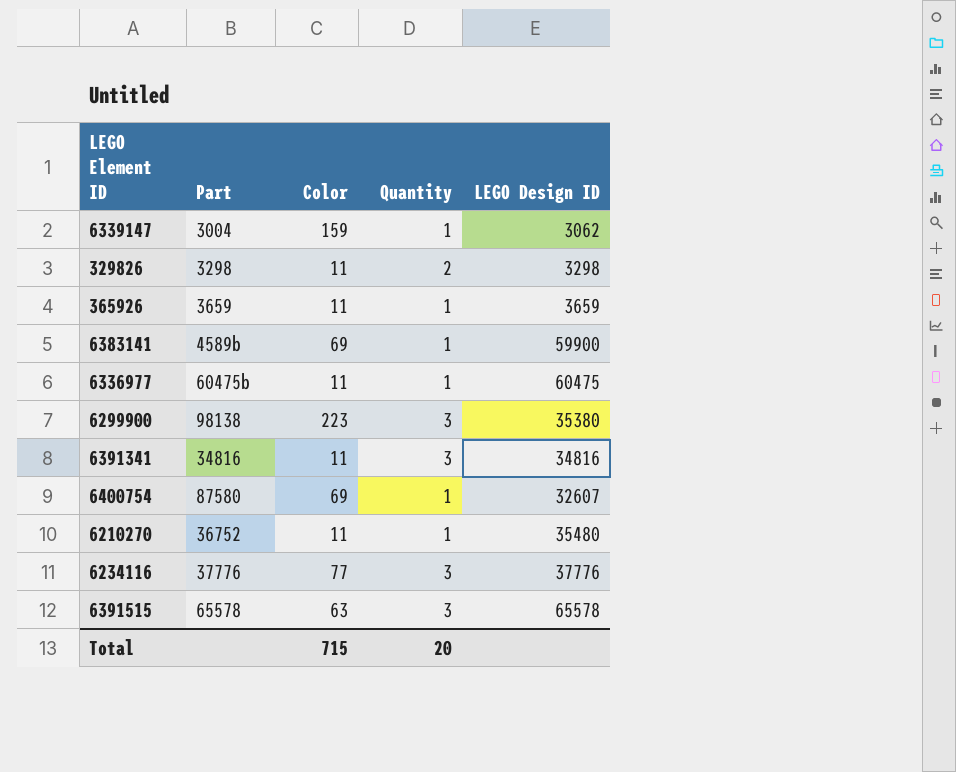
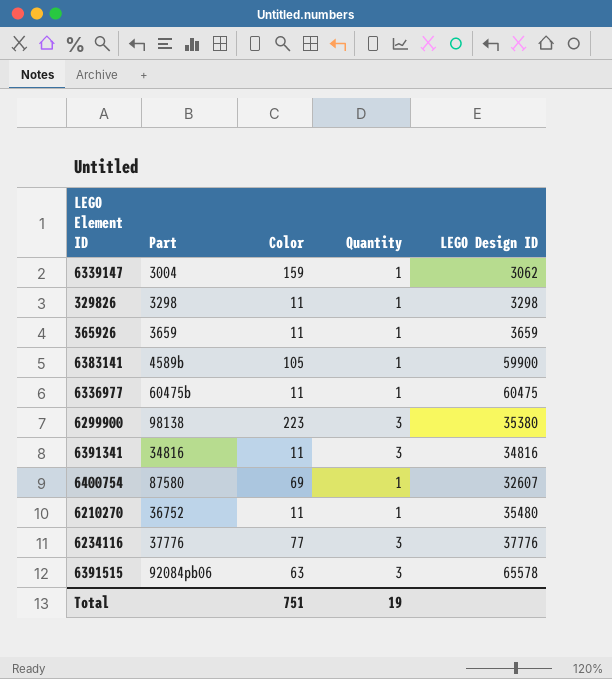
329826 | Quantity: 2 -> 1
6383141 | Color: 69 -> 105
6391515 | Part: 65578 -> 92084pb06
Total | Color: 715 -> 751
Total | Quantity: 20 -> 19

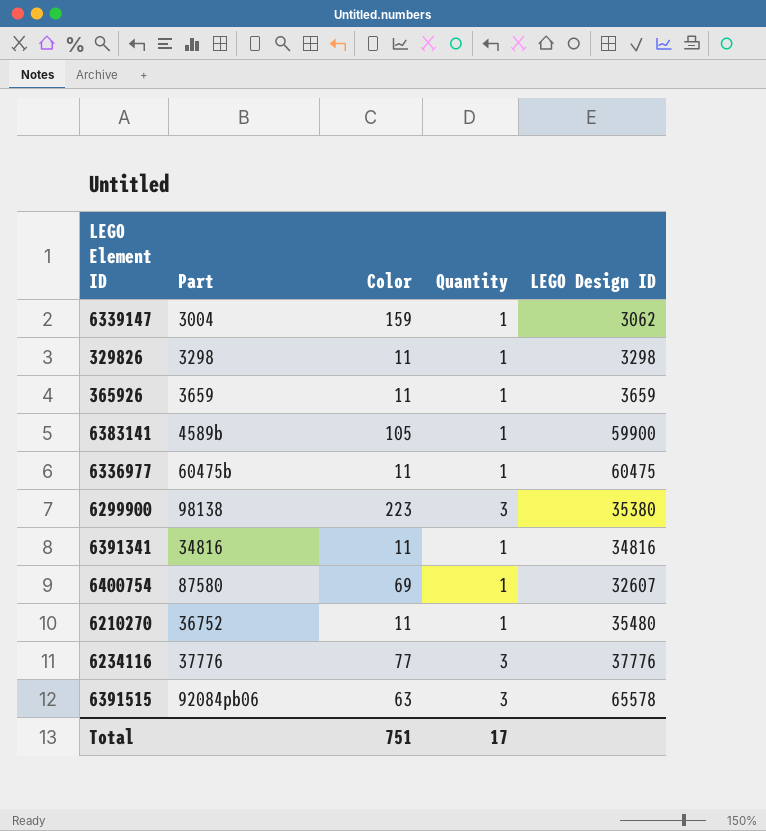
6391341 | Quantity: 3 -> 1
Total | Quantity: 19 -> 17

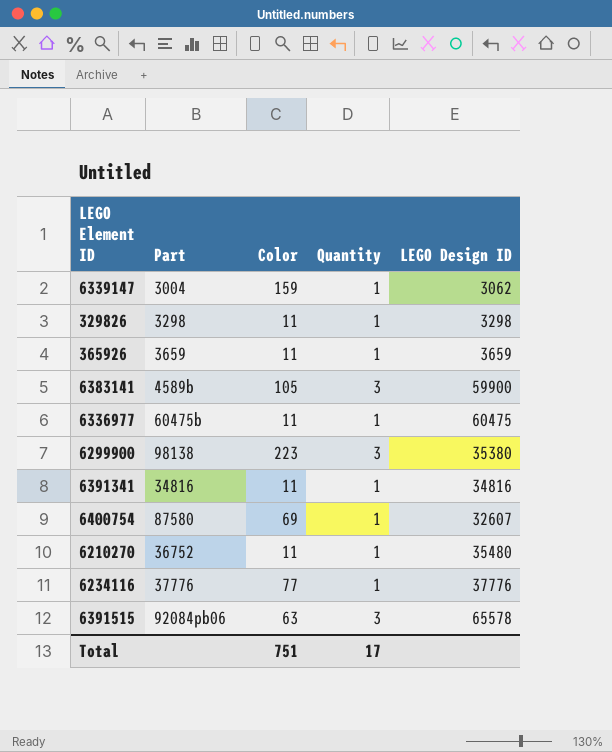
6383141 | Quantity: 1 -> 3
6234116 | Quantity: 3 -> 1

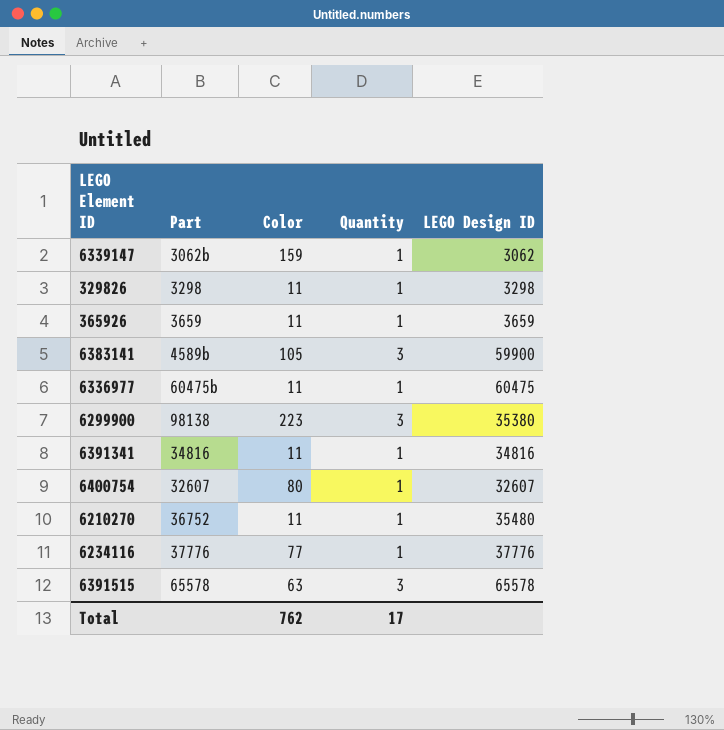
6339147 | Part: 3004 -> 3062b
6400754 | Part: 87580 -> 32607
6400754 | Color: 69 -> 80
6391515 | Part: 92084pb06 -> 65578
Total | Color: 751 -> 762

